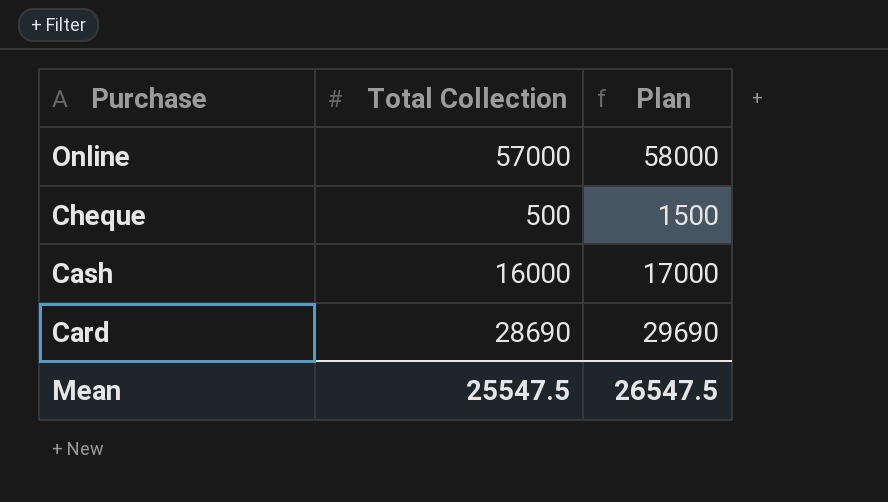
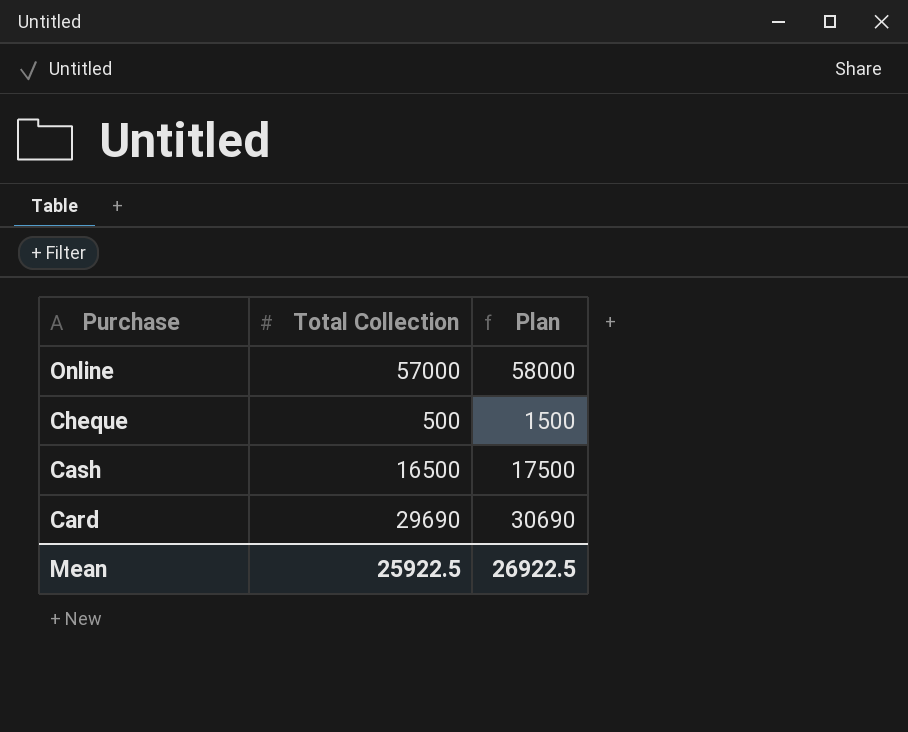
Cash | Total Collection: 16000 -> 16500
Cash | Plan: 17000 -> 17500
Card | Total Collection: 28690 -> 29690
Card | Plan: 29690 -> 30690
Mean | Total Collection: 25547.5 -> 25922.5
Mean | Plan: 26547.5 -> 26922.5

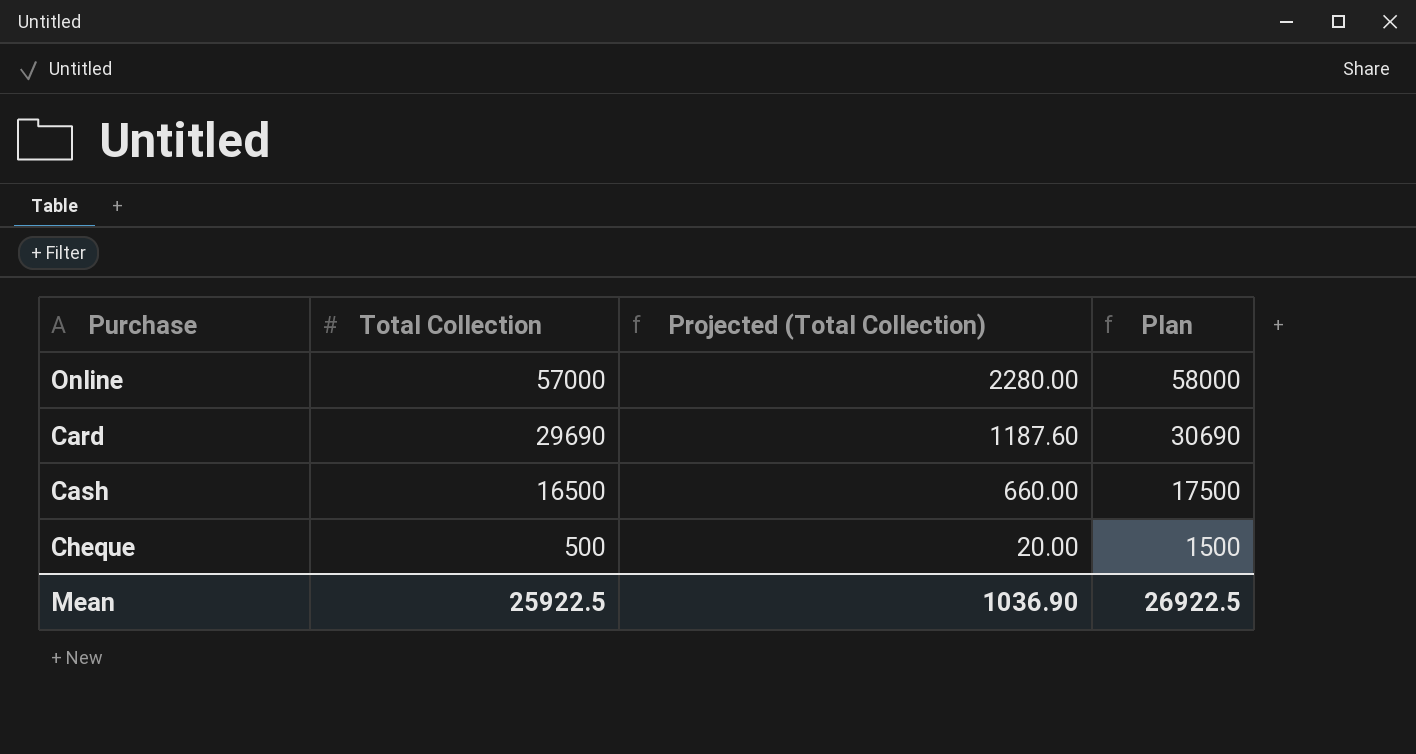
row order: Purchase descending -> Total Collection descending
column Projected (Total Collection) | formula: none -> [Total Collection] * 0.04

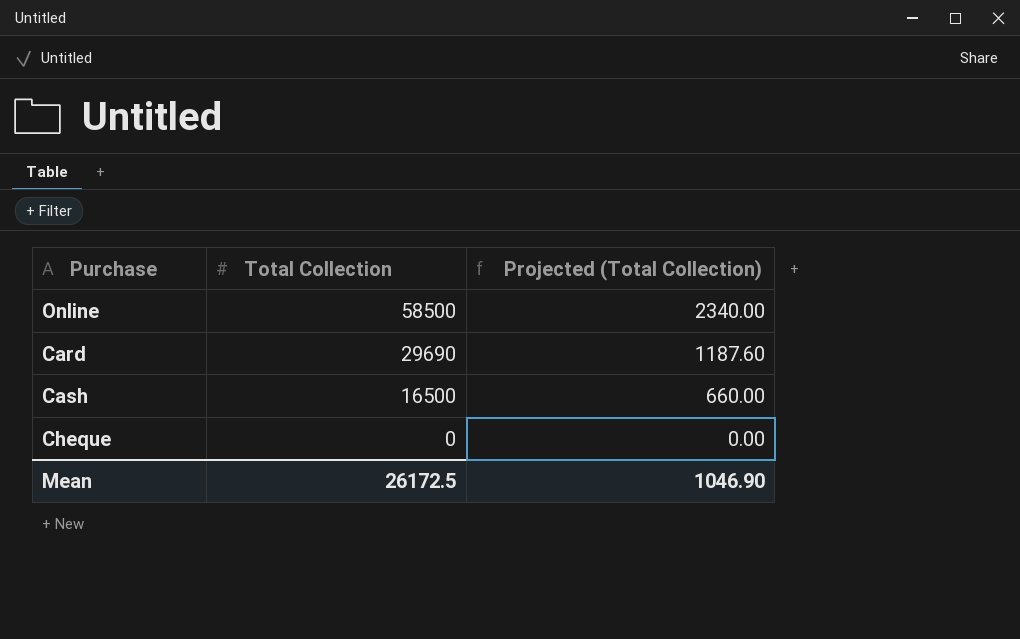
column Plan | formula: [Total Collection] + 1000 -> none
Online | Total Collection: 57000 -> 58500
Online | Projected (Total Collection): 2280.00 -> 2340.00
Cheque | Total Collection: 500 -> 0
Cheque | Projected (Total Collection): 20.00 -> 0.00
Mean | Total Collection: 25922.5 -> 26172.5
Mean | Projected (Total Collection): 1036.90 -> 1046.90

